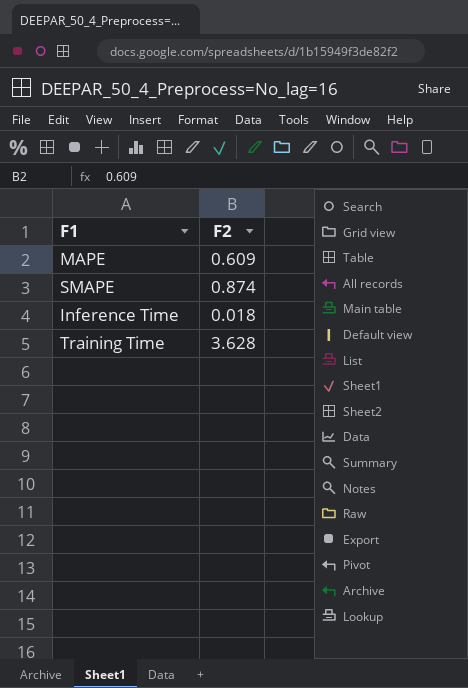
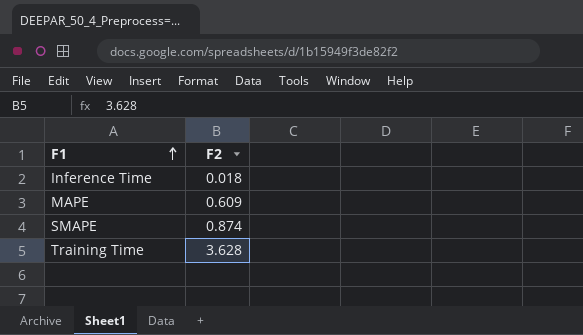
row order: none -> F1 ascending

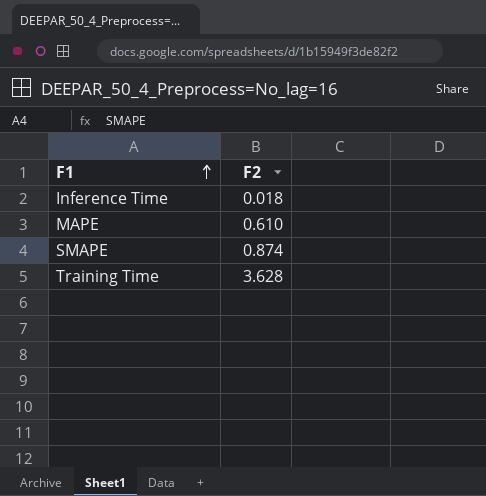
MAPE | F2: 0.609 -> 0.610

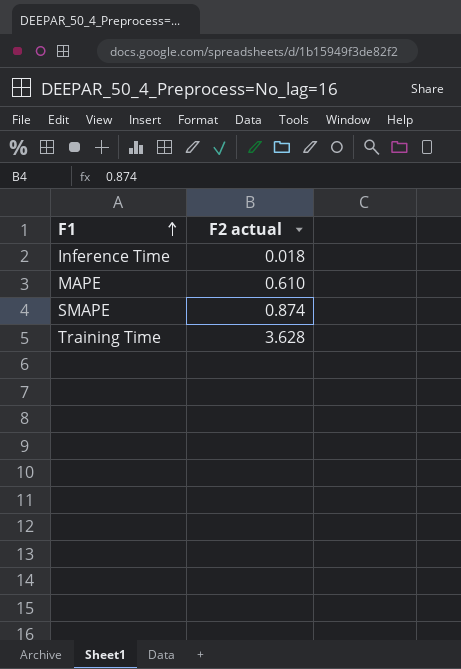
column name: F2 -> F2 actual

